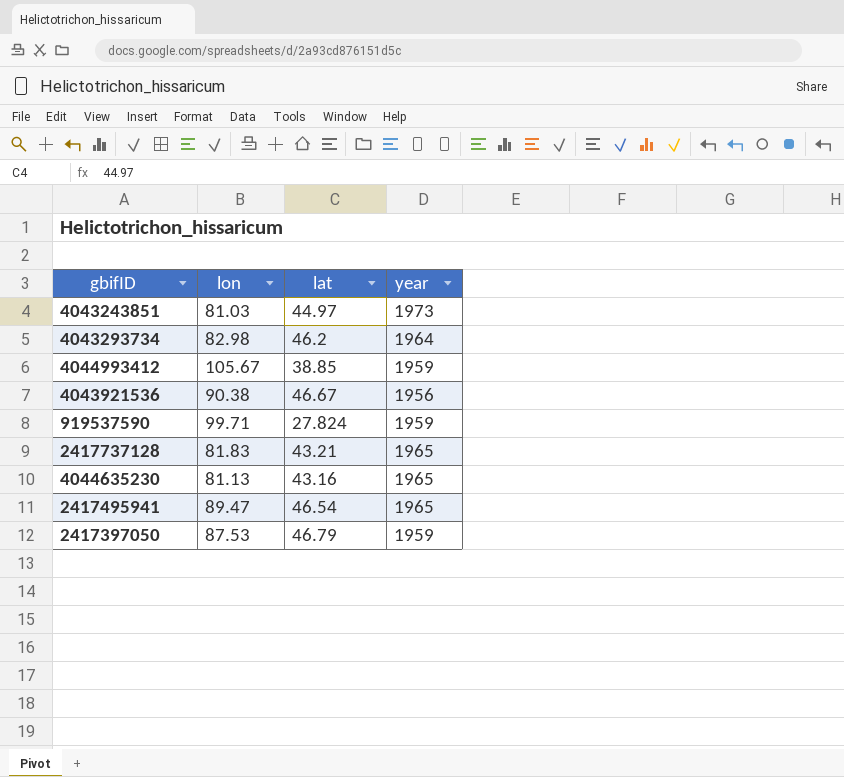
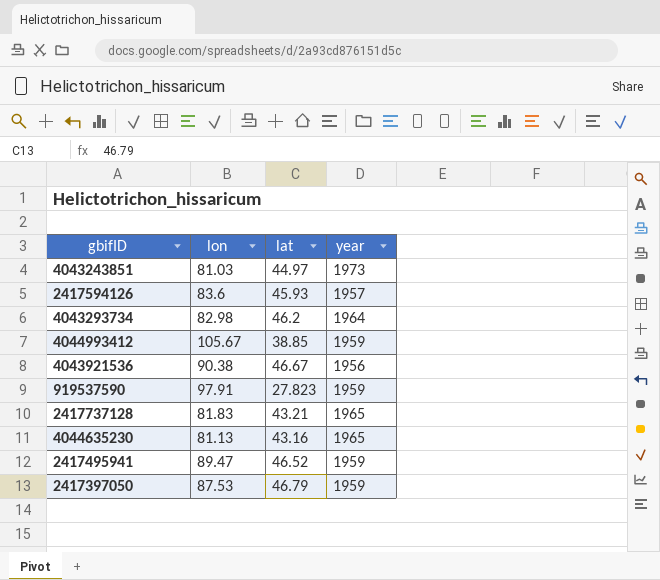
row 2417594126: none -> 83.6 | 45.93 | 1957
919537590 | lon: 99.71 -> 97.91
919537590 | lat: 27.824 -> 27.823
2417495941 | lat: 46.54 -> 46.52
2417495941 | year: 1965 -> 1959

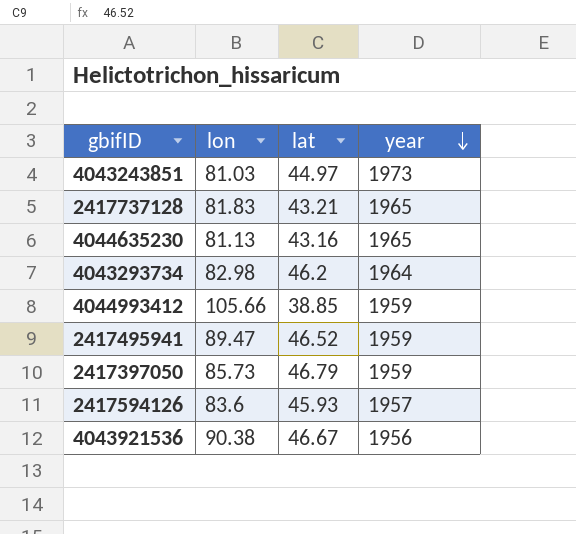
row order: none -> year descending
row 919537590: 97.91 | 27.823 | 1959 -> none
4044993412 | lon: 105.67 -> 105.66
2417397050 | lon: 87.53 -> 85.73

